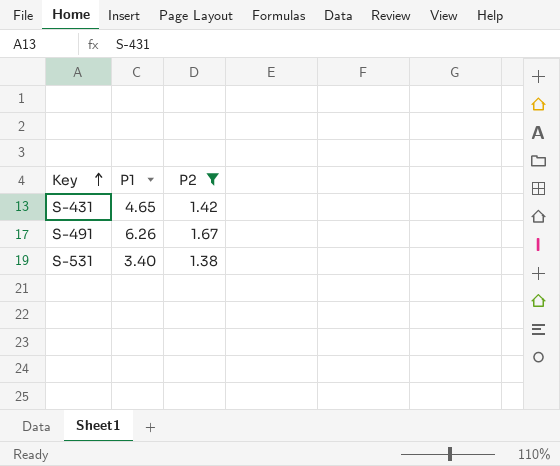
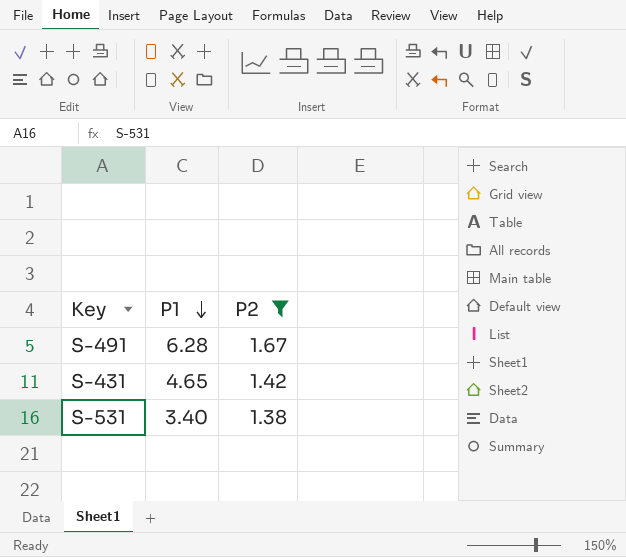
row order: Key ascending -> P1 descending
S-491 | P1: 6.26 -> 6.28

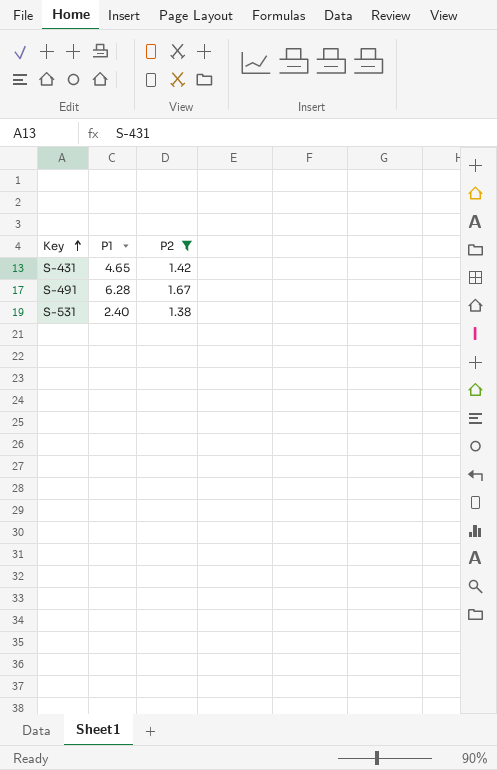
row order: P1 descending -> Key ascending
S-531 | P1: 3.40 -> 2.40

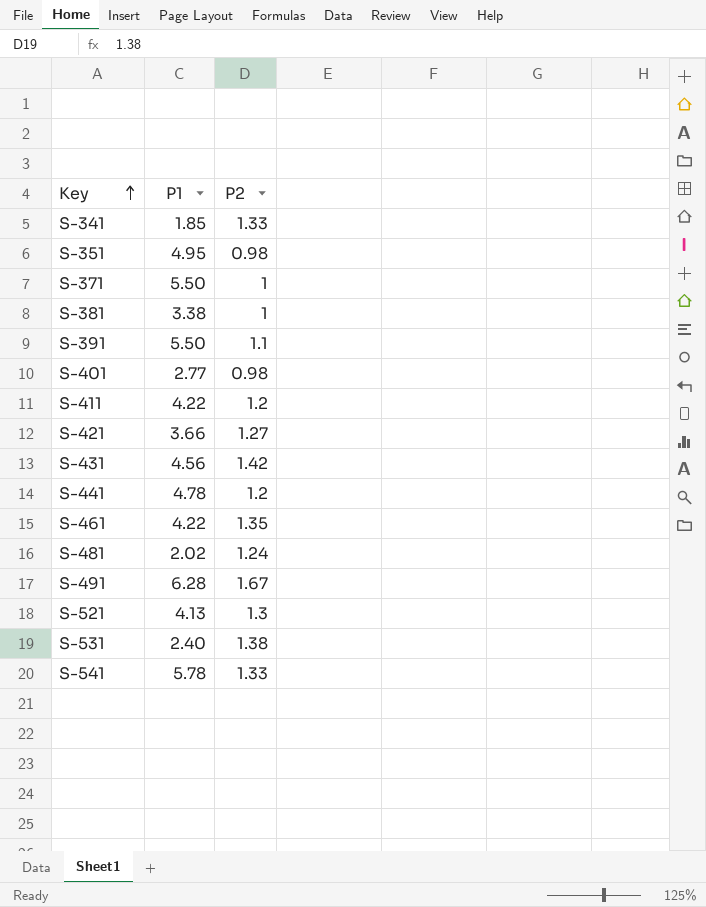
filter: P2 >= 1.38 -> none
S-431 | P1: 4.65 -> 4.56

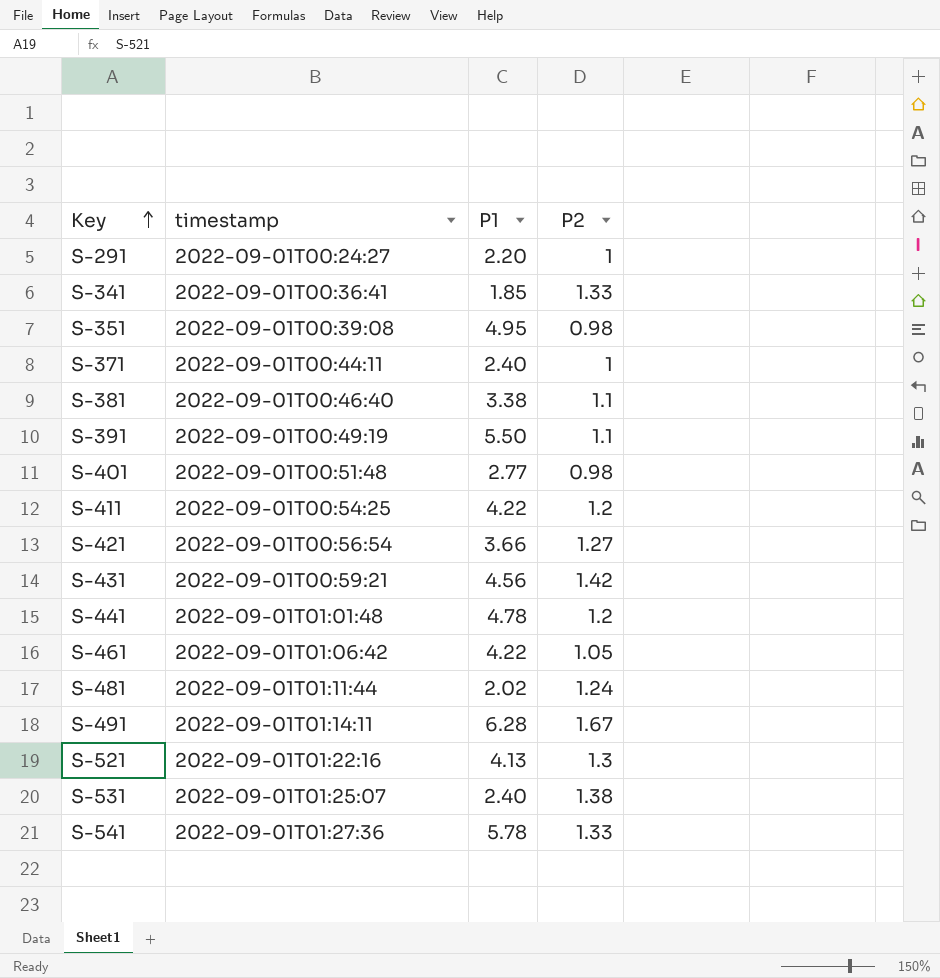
column timestamp | position: none -> 2
row S-291: none -> 2022-09-01T00:24:27 | 2.20 | 1
S-371 | P1: 5.50 -> 2.40
S-381 | P2: 1 -> 1.1
S-461 | P2: 1.35 -> 1.05

